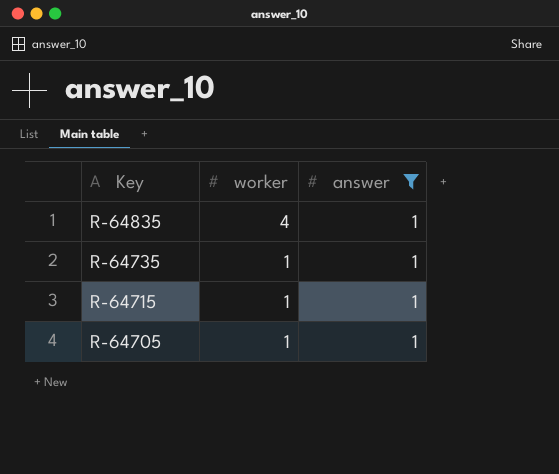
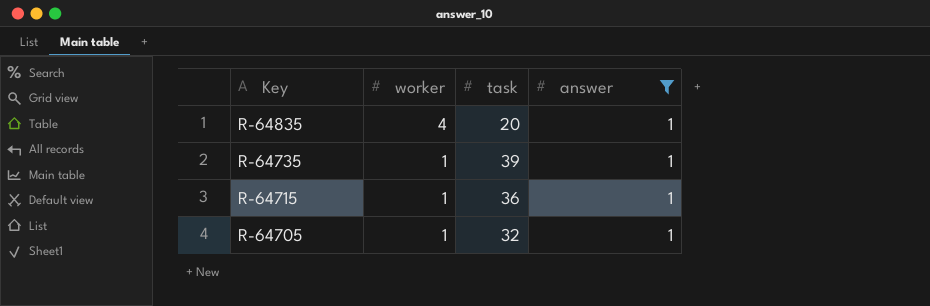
column task | position: none -> 3

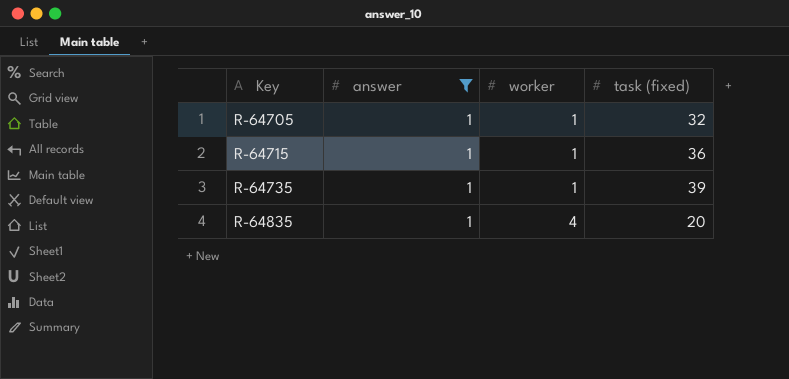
row order: Key descending -> Key ascending
column answer | position: 4 -> 2
column name: task -> task (fixed)

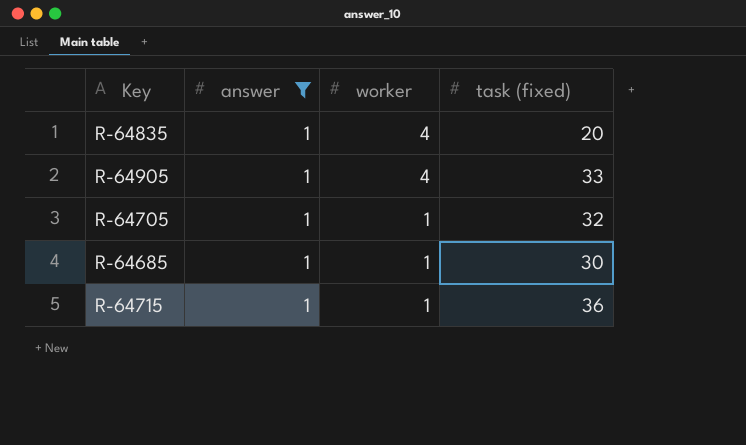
row order: Key ascending -> worker descending
row R-64735: 1 | 1 | 39 -> none
row R-64905: none -> 1 | 4 | 33
row R-64685: none -> 1 | 1 | 30

